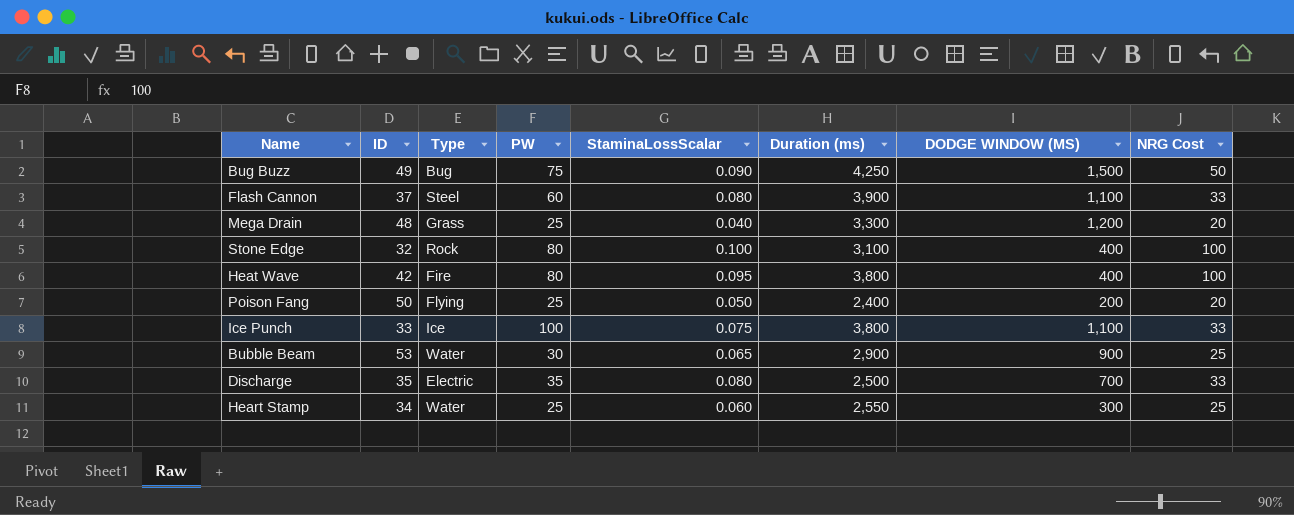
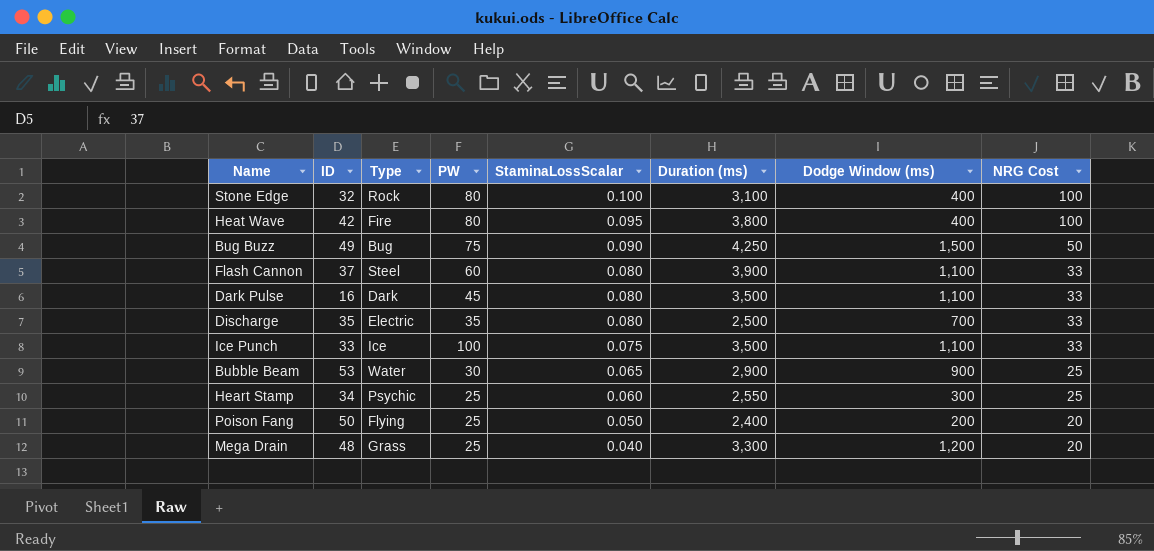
row order: none -> StaminaLossScalar descending
column name: DODGE WINDOW (MS) -> Dodge Window (ms)
row Dark Pulse: none -> 16 | Dark | 45 | 0.080 | 3,500 | 1,100 | 33
Ice Punch | Duration (ms): 3,800 -> 3,500
Heart Stamp | Type: Water -> Psychic

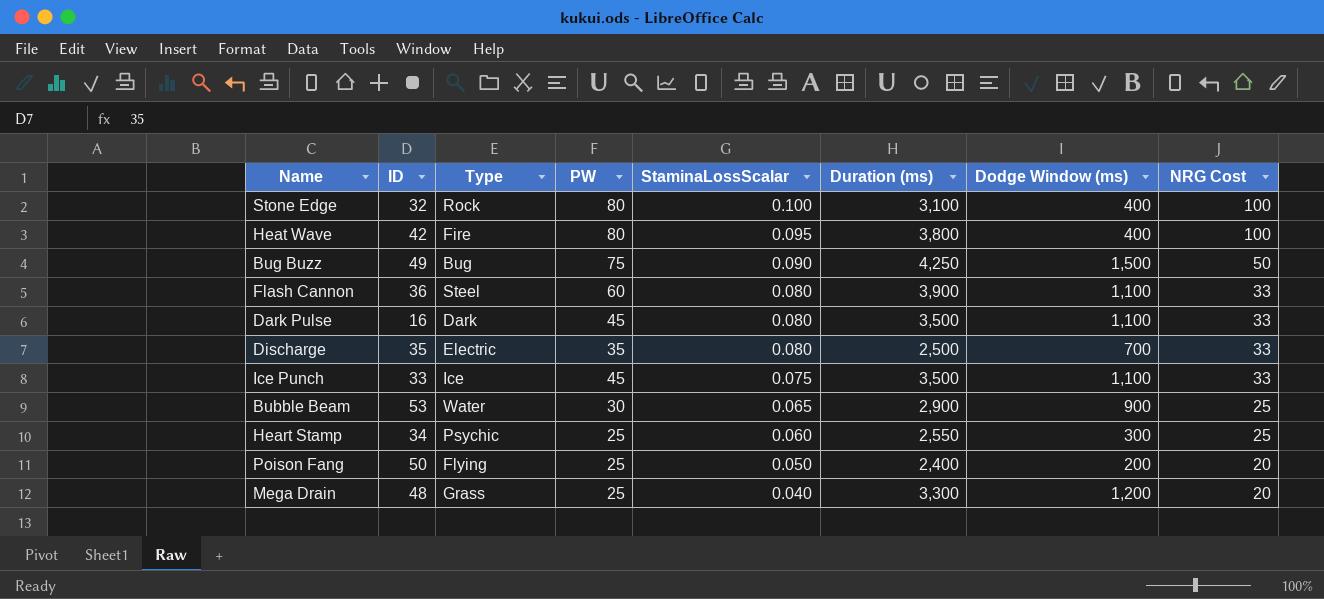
Flash Cannon | ID: 37 -> 36
Ice Punch | PW: 100 -> 45

